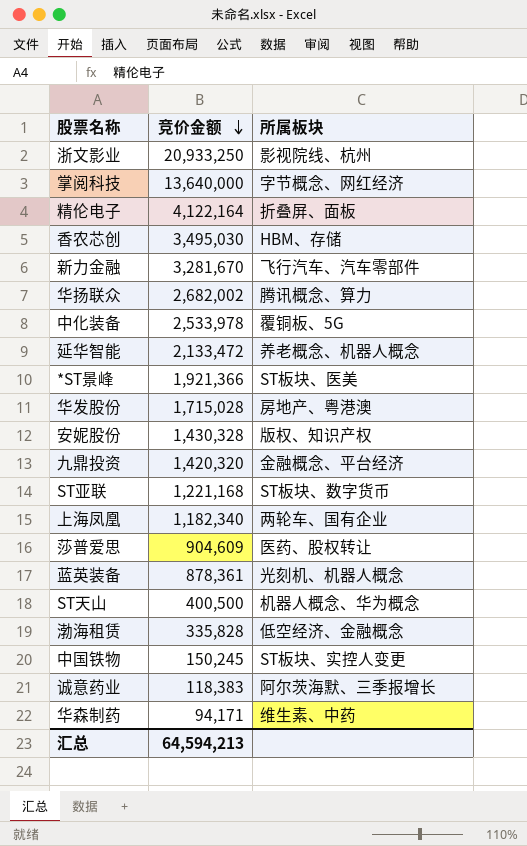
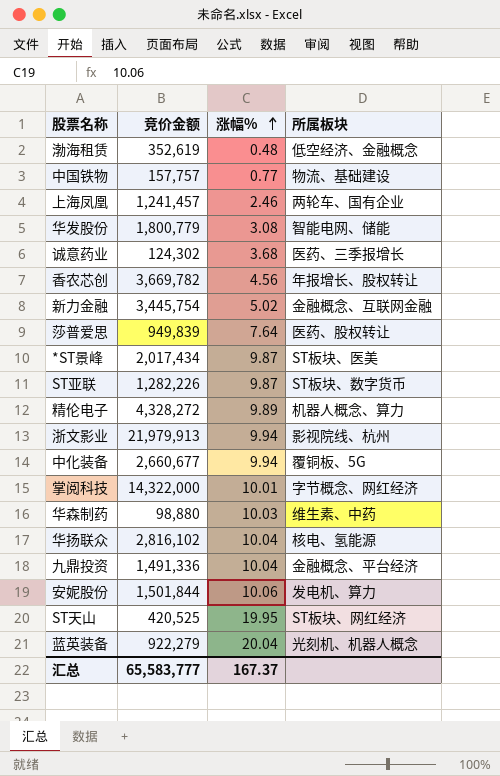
row order: 竞价金额 descending -> 涨幅% ascending
column 涨幅% | position: none -> 3
row 延华智能: 2,133,472 | 养老概念、机器人概念 -> none
渤海租赁 | 竞价金额: 335,828 -> 352,619
中国铁物 | 竞价金额: 150,245 -> 157,757
中国铁物 | 所属板块: ST板块、实控人变更 -> 物流、基础建设
上海凤凰 | 竞价金额: 1,182,340 -> 1,241,457
华发股份 | 竞价金额: 1,715,028 -> 1,800,779
华发股份 | 所属板块: 房地产、粤港澳 -> 智能电网、储能
诚意药业 | 竞价金额: 118,383 -> 124,302
诚意药业 | 所属板块: 阿尔茨海默、三季报增长 -> 医药、三季报增长
香农芯创 | 竞价金额: 3,495,030 -> 3,669,782
香农芯创 | 所属板块: HBM、存储 -> 年报增长、股权转让
新力金融 | 竞价金额: 3,281,670 -> 3,445,754
新力金融 | 所属板块: 飞行汽车、汽车零部件 -> 金融概念、互联网金融
莎普爱思 | 竞价金额: 904,609 -> 949,839
*ST景峰 | 竞价金额: 1,921,366 -> 2,017,434
ST亚联 | 竞价金额: 1,221,168 -> 1,282,226
精伦电子 | 竞价金额: 4,122,164 -> 4,328,272
精伦电子 | 所属板块: 折叠屏、面板 -> 机器人概念、算力
浙文影业 | 竞价金额: 20,933,250 -> 21,979,913
中化装备 | 竞价金额: 2,533,978 -> 2,660,677
掌阅科技 | 竞价金额: 13,640,000 -> 14,322,000
华森制药 | 竞价金额: 94,171 -> 98,880
华扬联众 | 竞价金额: 2,682,002 -> 2,816,102
华扬联众 | 所属板块: 腾讯概念、算力 -> 核电、氢能源
九鼎投资 | 竞价金额: 1,420,320 -> 1,491,336
安妮股份 | 竞价金额: 1,430,328 -> 1,501,844
安妮股份 | 所属板块: 版权、知识产权 -> 发电机、算力
ST天山 | 竞价金额: 400,500 -> 420,525
ST天山 | 所属板块: 机器人概念、华为概念 -> ST板块、网红经济
蓝英装备 | 竞价金额: 878,361 -> 922,279
汇总 | 竞价金额: 64,594,213 -> 65,583,777

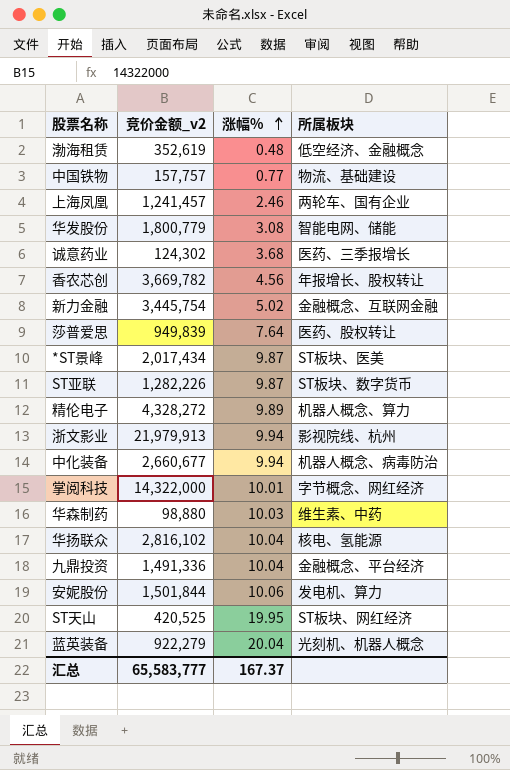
column name: 竞价金额 -> 竞价金额_v2
中化装备 | 所属板块: 覆铜板、5G -> 机器人概念、病毒防治

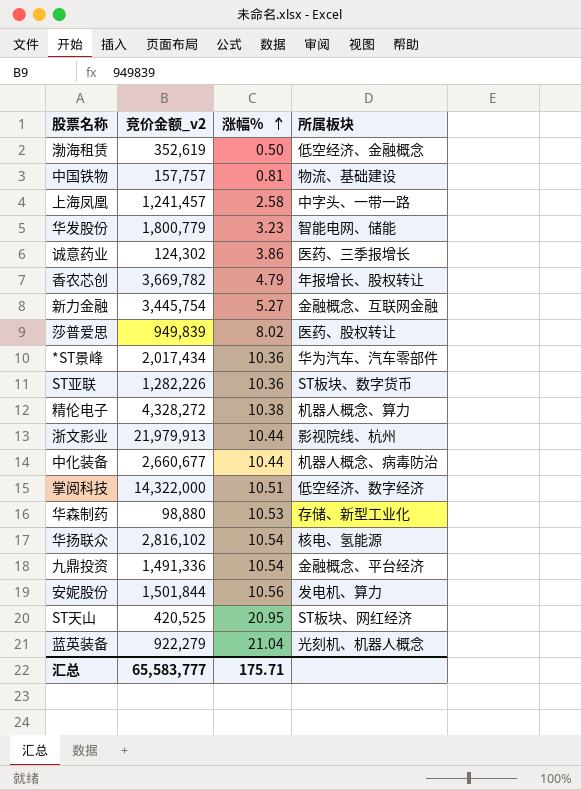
渤海租赁 | 涨幅%: 0.48 -> 0.50
中国铁物 | 涨幅%: 0.77 -> 0.81
上海凤凰 | 涨幅%: 2.46 -> 2.58
上海凤凰 | 所属板块: 两轮车、国有企业 -> 中字头、一带一路
华发股份 | 涨幅%: 3.08 -> 3.23
诚意药业 | 涨幅%: 3.68 -> 3.86
香农芯创 | 涨幅%: 4.56 -> 4.79
新力金融 | 涨幅%: 5.02 -> 5.27
莎普爱思 | 涨幅%: 7.64 -> 8.02
*ST景峰 | 涨幅%: 9.87 -> 10.36
*ST景峰 | 所属板块: ST板块、医美 -> 华为汽车、汽车零部件
ST亚联 | 涨幅%: 9.87 -> 10.36
精伦电子 | 涨幅%: 9.89 -> 10.38
浙文影业 | 涨幅%: 9.94 -> 10.44
中化装备 | 涨幅%: 9.94 -> 10.44
掌阅科技 | 涨幅%: 10.01 -> 10.51
掌阅科技 | 所属板块: 字节概念、网红经济 -> 低空经济、数字经济
华森制药 | 涨幅%: 10.03 -> 10.53
华森制药 | 所属板块: 维生素、中药 -> 存储、新型工业化
华扬联众 | 涨幅%: 10.04 -> 10.54
九鼎投资 | 涨幅%: 10.04 -> 10.54
安妮股份 | 涨幅%: 10.06 -> 10.56
ST天山 | 涨幅%: 19.95 -> 20.95
蓝英装备 | 涨幅%: 20.04 -> 21.04
汇总 | 涨幅%: 167.37 -> 175.71

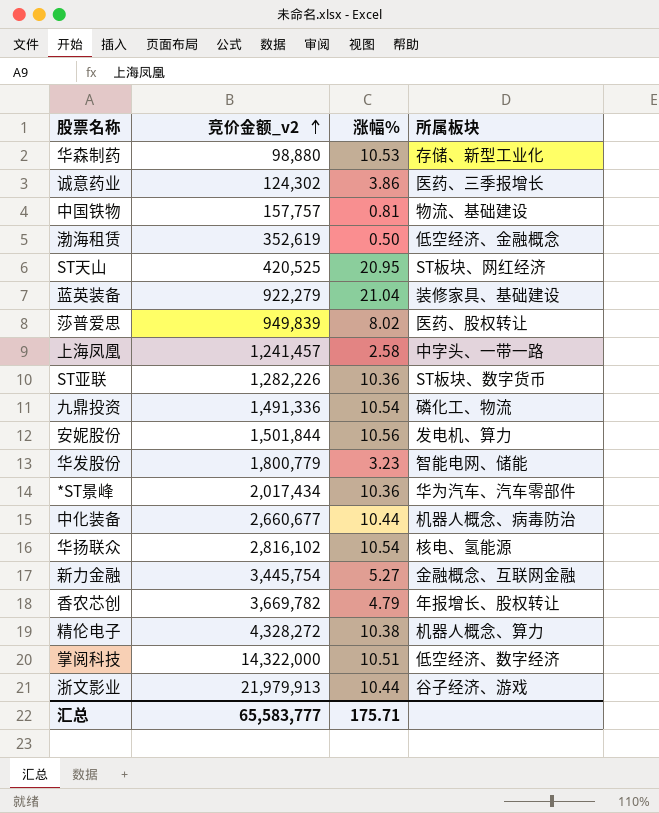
row order: 涨幅% ascending -> 竞价金额_v2 ascending
蓝英装备 | 所属板块: 光刻机、机器人概念 -> 装修家具、基础建设
九鼎投资 | 所属板块: 金融概念、平台经济 -> 磷化工、物流
浙文影业 | 所属板块: 影视院线、杭州 -> 谷子经济、游戏

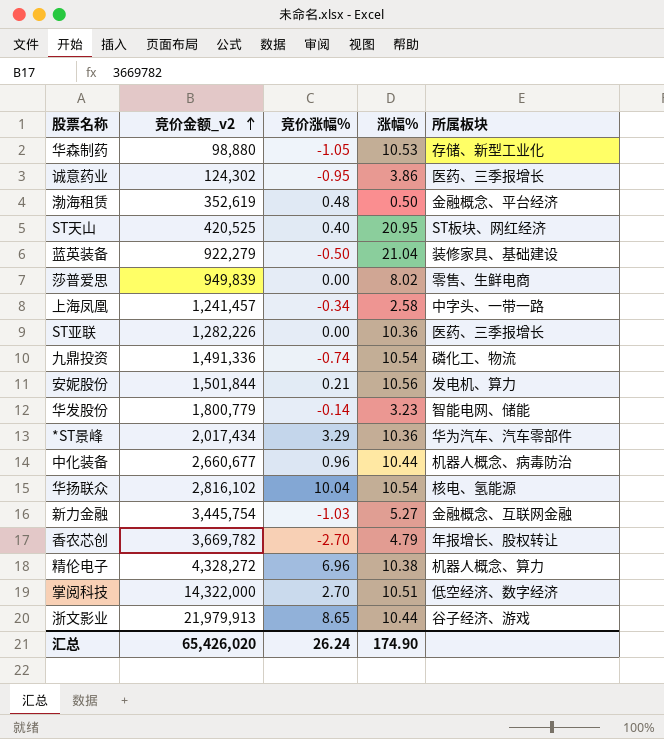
column 竞价涨幅% | position: none -> 3
row 中国铁物: 157,757 | 0.81 | 物流、基础建设 -> none
渤海租赁 | 所属板块: 低空经济、金融概念 -> 金融概念、平台经济
莎普爱思 | 所属板块: 医药、股权转让 -> 零售、生鲜电商
ST亚联 | 所属板块: ST板块、数字货币 -> 医药、三季报增长
汇总 | 竞价金额_v2: 65,583,777 -> 65,426,020
汇总 | 涨幅%: 175.71 -> 174.90

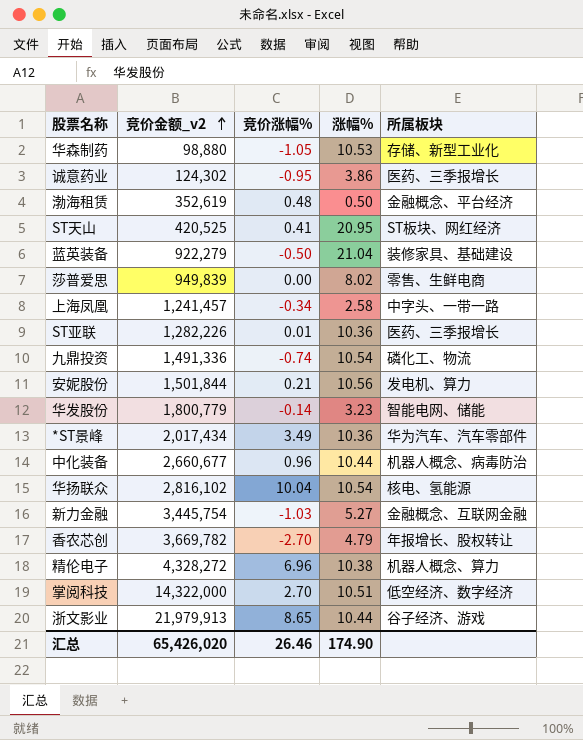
ST天山 | 竞价涨幅%: 0.40 -> 0.41
ST亚联 | 竞价涨幅%: 0.00 -> 0.01
*ST景峰 | 竞价涨幅%: 3.29 -> 3.49
汇总 | 竞价涨幅%: 26.24 -> 26.46

